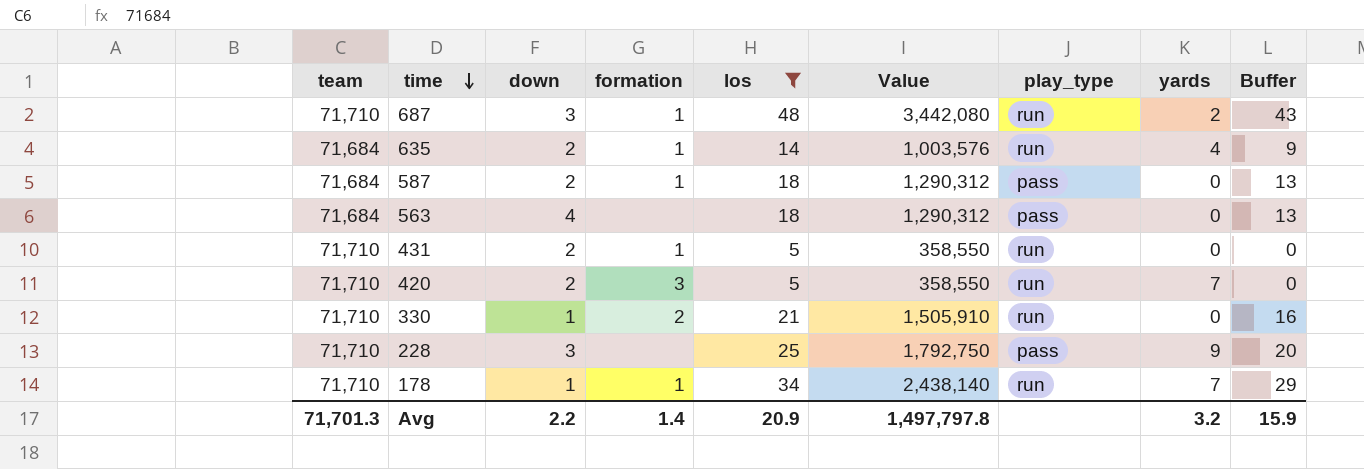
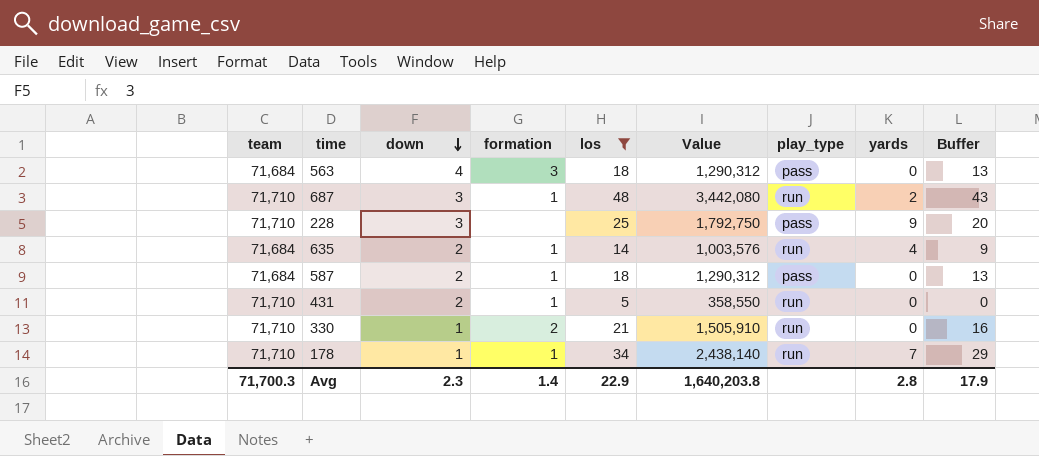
row order: time descending -> down descending
row 420: 71,710 | 2 | 3 | 5 | 358,550 | run | 7 | 0 -> none
563 | formation: none -> 3
Avg | team: 71,701.3 -> 71,700.3
Avg | down: 2.2 -> 2.3
Avg | los: 20.9 -> 22.9
Avg | Value: 1,497,797.8 -> 1,640,203.8
Avg | yards: 3.2 -> 2.8
Avg | Buffer: 15.9 -> 17.9

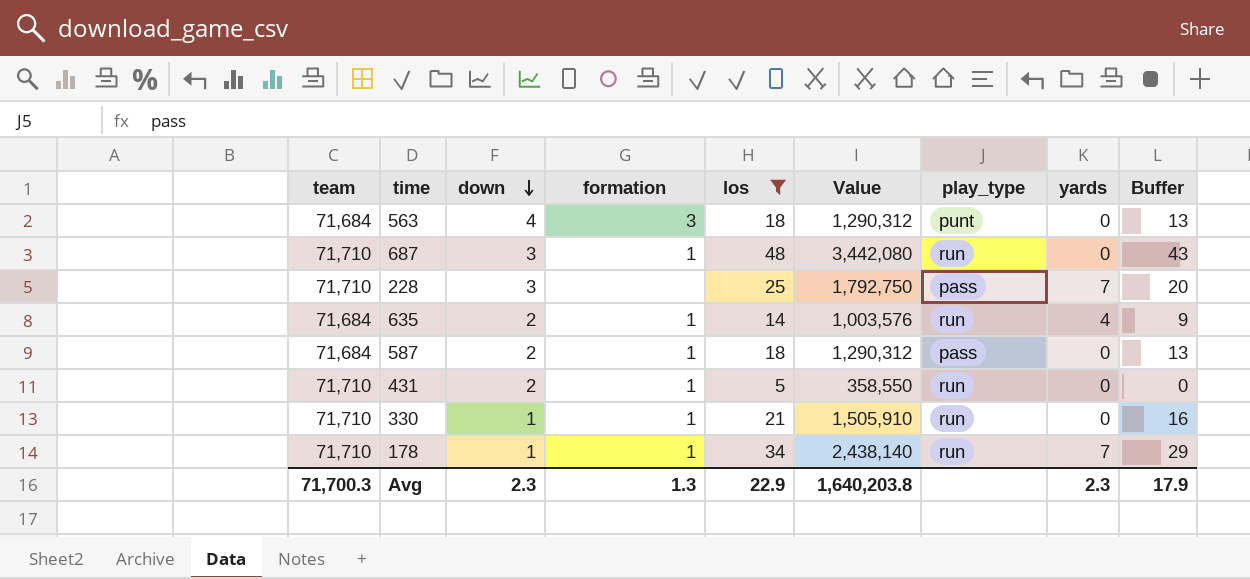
563 | play_type: pass -> punt
687 | yards: 2 -> 0
228 | yards: 9 -> 7
330 | formation: 2 -> 1
Avg | formation: 1.4 -> 1.3
Avg | yards: 2.8 -> 2.3

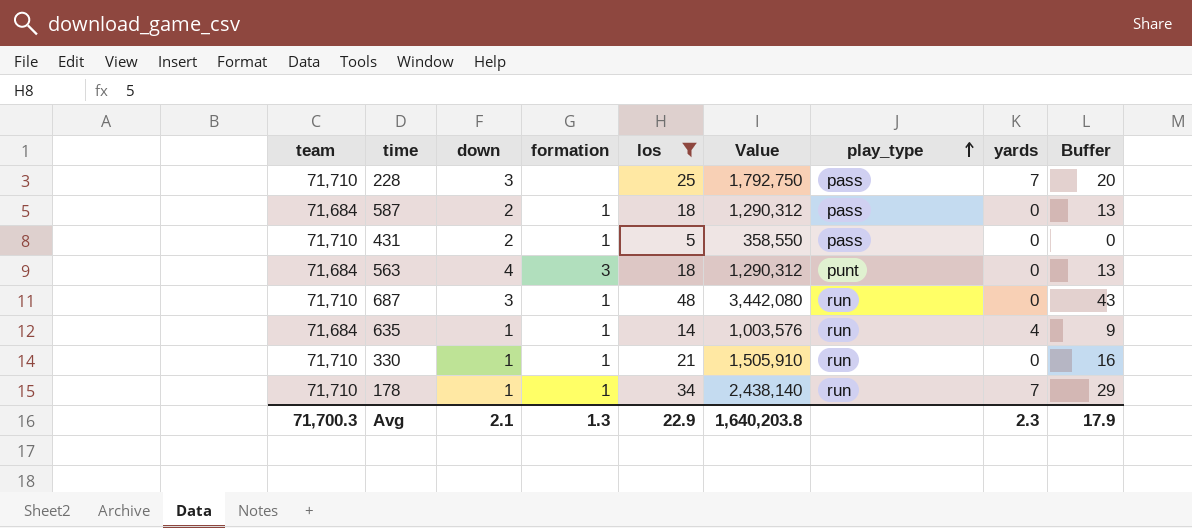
row order: down descending -> play_type ascending
431 | play_type: run -> pass
635 | down: 2 -> 1
Avg | down: 2.3 -> 2.1

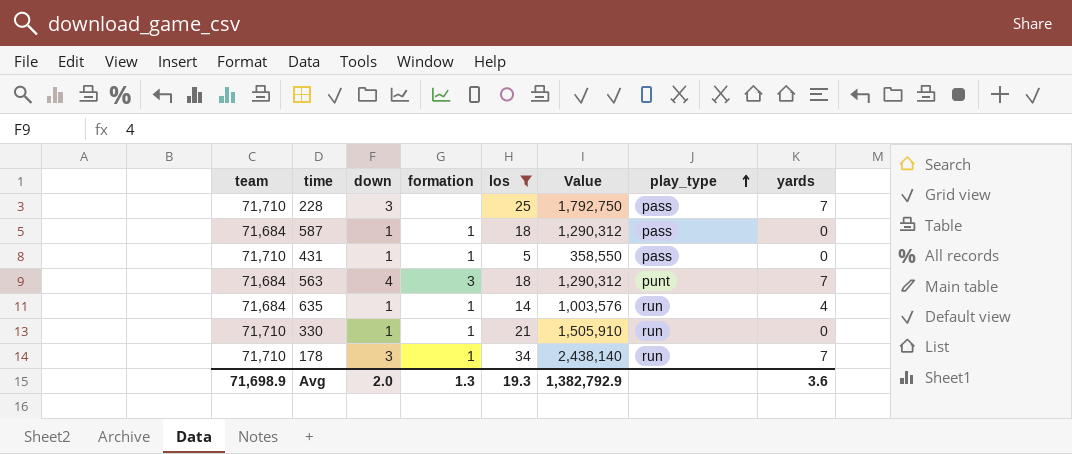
column Buffer | formula: [los] - 5 -> none
row 687: 71,710 | 3 | 1 | 48 | 3,442,080 | run | 0 | 43 -> none
587 | down: 2 -> 1
431 | down: 2 -> 1
563 | yards: 0 -> 7
178 | down: 1 -> 3
Avg | team: 71,700.3 -> 71,698.9
Avg | down: 2.1 -> 2.0
Avg | los: 22.9 -> 19.3
Avg | Value: 1,640,203.8 -> 1,382,792.9
Avg | yards: 2.3 -> 3.6

